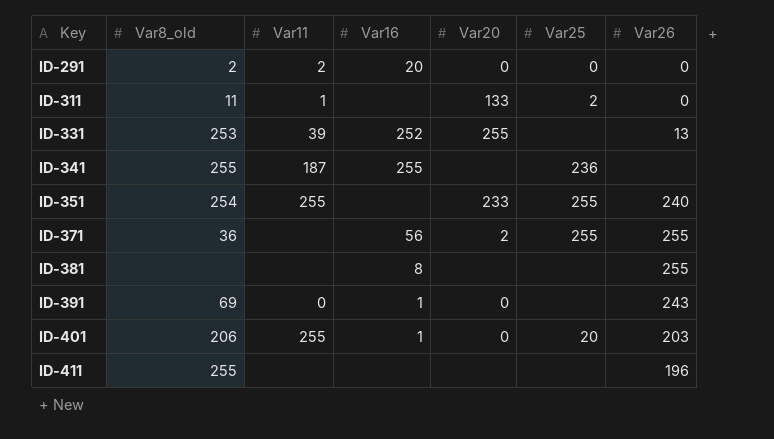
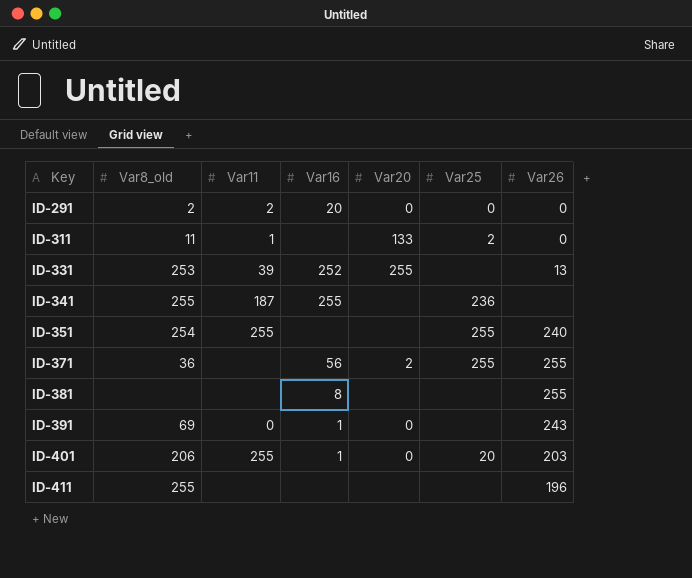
ID-351 | Var20: 233 -> none

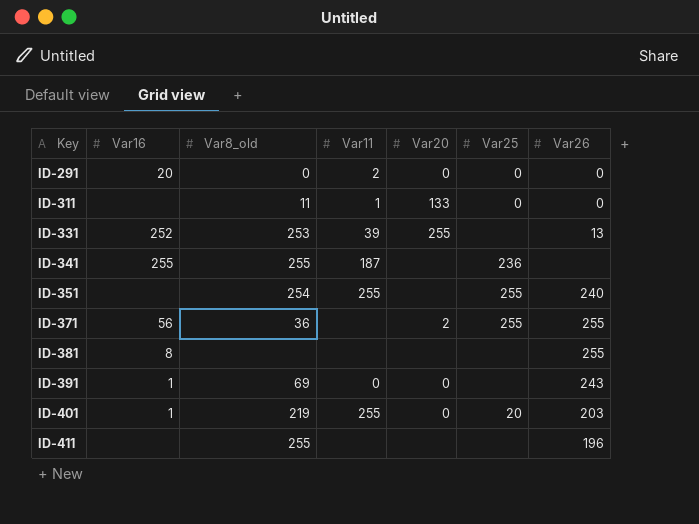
column Var16 | position: 4 -> 2
ID-291 | Var8_old: 2 -> 0
ID-311 | Var25: 2 -> 0
ID-401 | Var8_old: 206 -> 219

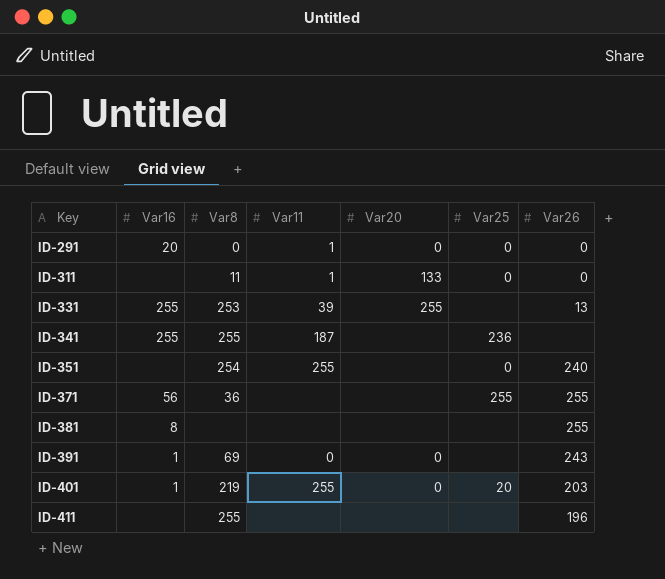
column name: Var8_old -> Var8
ID-291 | Var11: 2 -> 1
ID-331 | Var16: 252 -> 255
ID-351 | Var25: 255 -> 0
ID-371 | Var20: 2 -> none

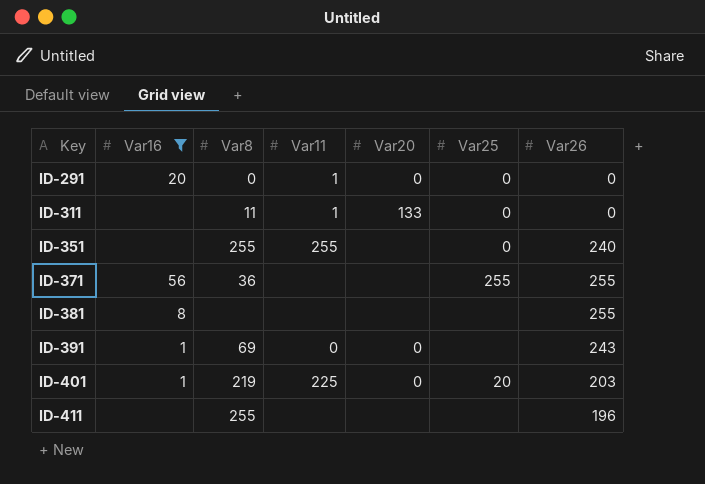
filter: none -> Var16 != 255
ID-351 | Var8: 254 -> 255
ID-401 | Var11: 255 -> 225

